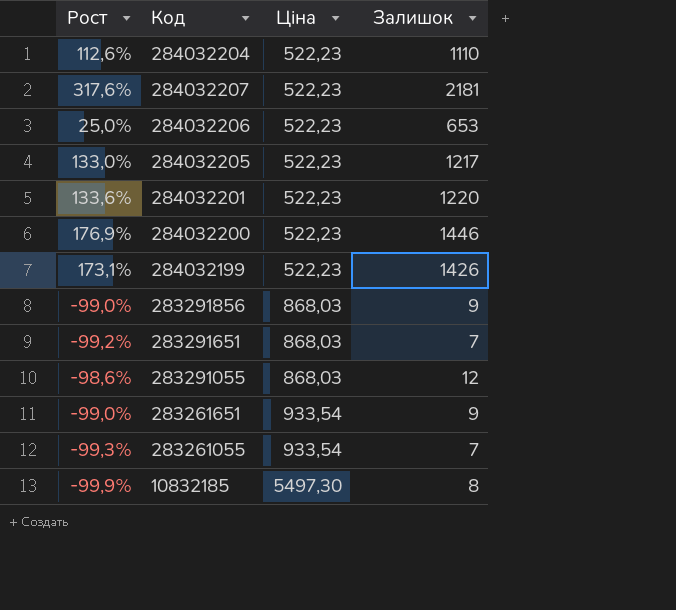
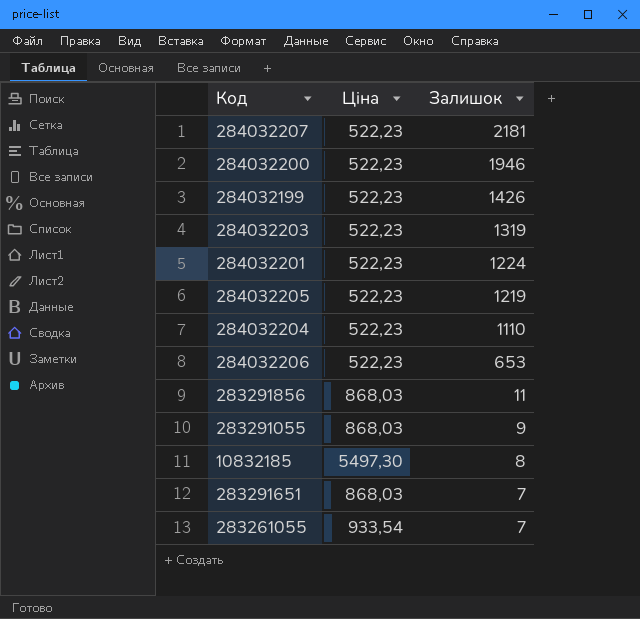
row order: Ціна ascending -> Залишок descending
column Рост | formula: ([Залишок] - [Ціна]) / [Ціна] -> none
row 283261651: -99,0% | 933,54 | 9 -> none
284032200 | Залишок: 1446 -> 1946
row 284032203: none -> 522,23 | 1319
284032201 | Залишок: 1220 -> 1224
284032205 | Залишок: 1217 -> 1219
283291856 | Залишок: 9 -> 11
283291055 | Залишок: 12 -> 9

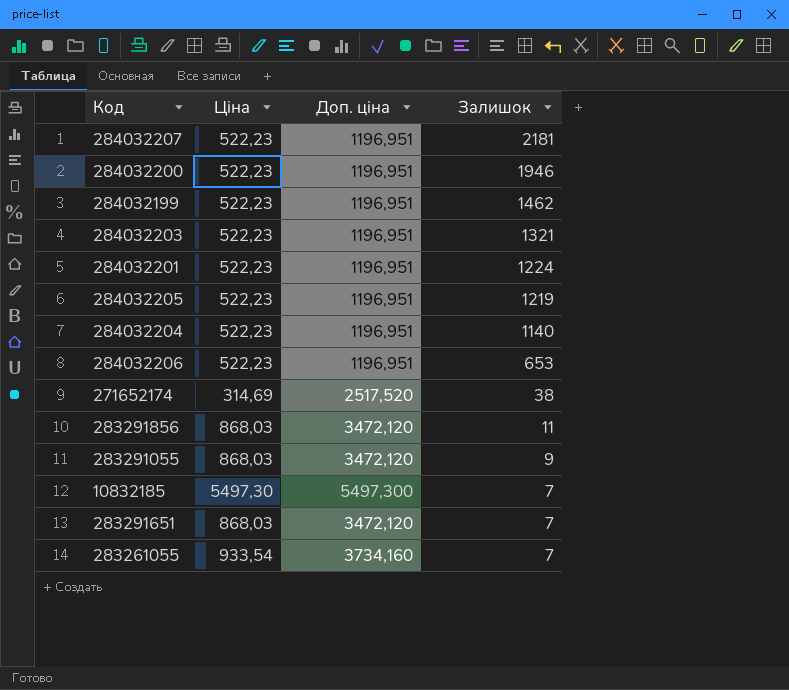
column Доп. ціна | position: none -> 3
284032199 | Залишок: 1426 -> 1462
284032203 | Залишок: 1319 -> 1321
284032204 | Залишок: 1110 -> 1140
row 271652174: none -> 314,69 | 2517,520 | 38
10832185 | Залишок: 8 -> 7

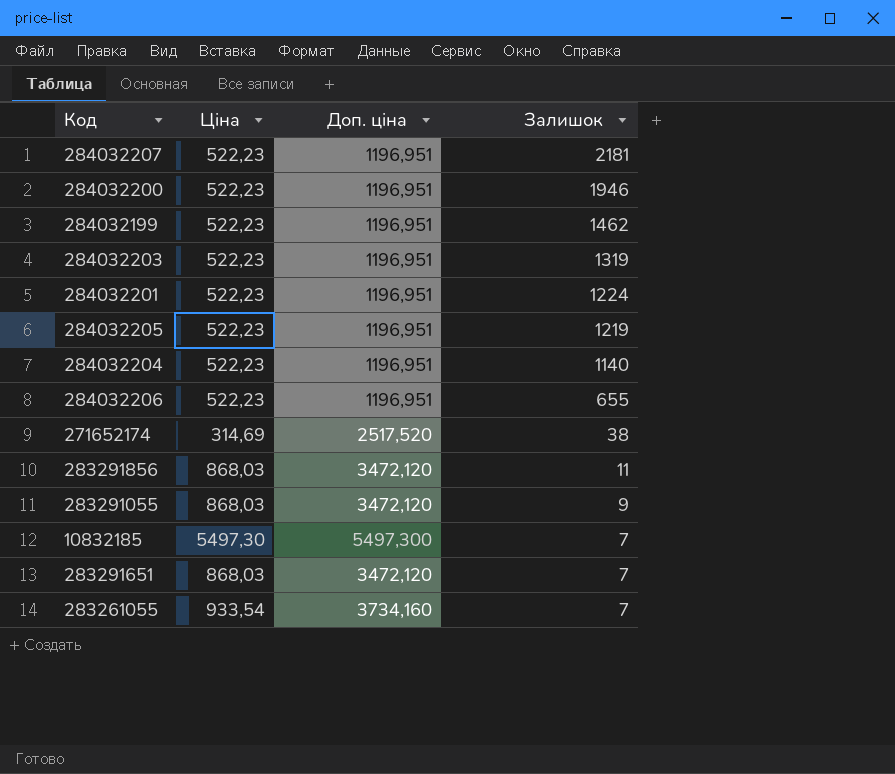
284032203 | Залишок: 1321 -> 1319
284032206 | Залишок: 653 -> 655

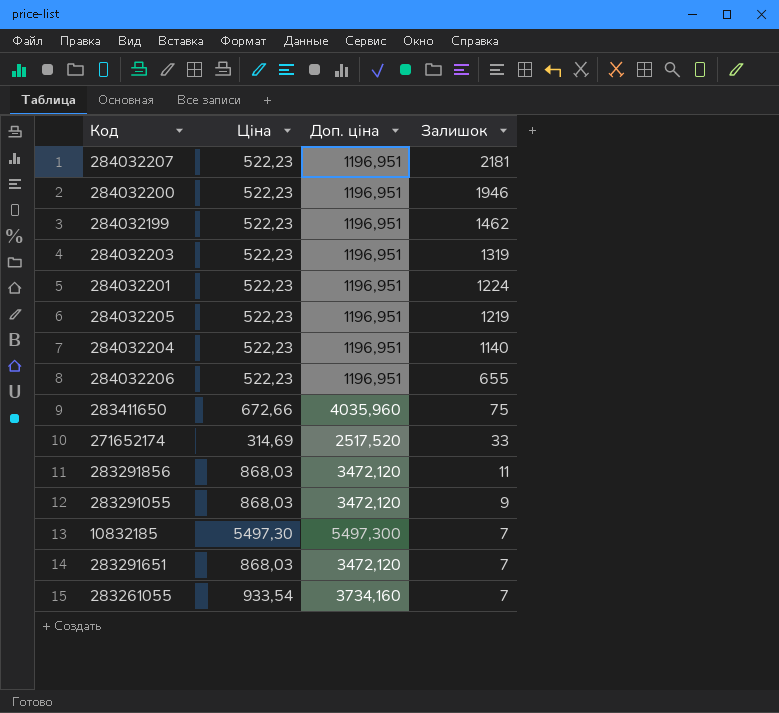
row 283411650: none -> 672,66 | 4035,960 | 75
271652174 | Залишок: 38 -> 33

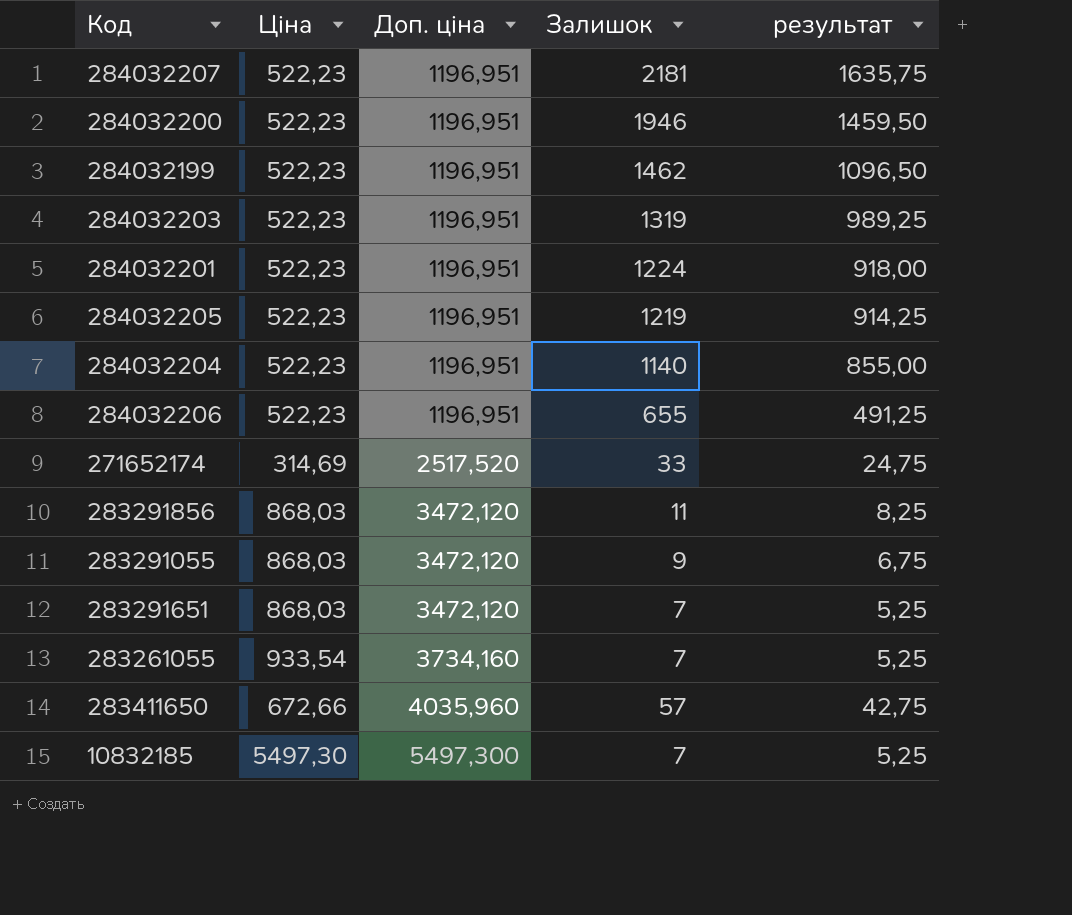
row order: Залишок descending -> Доп. ціна ascending
column результат | formula: none -> [Залишок] * 0,75
283411650 | Залишок: 75 -> 57

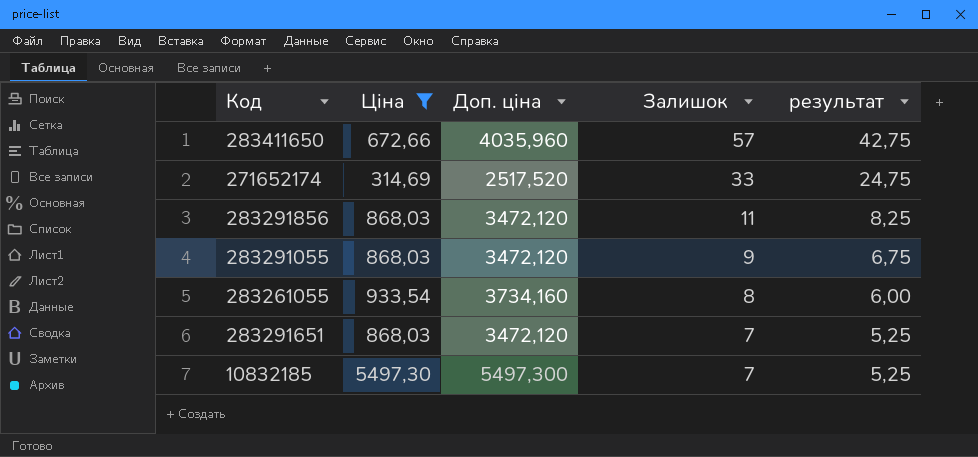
filter: none -> Ціна != 522,23
row order: Доп. ціна ascending -> Залишок descending
283261055 | Залишок: 7 -> 8
283261055 | результат: 5,25 -> 6,00

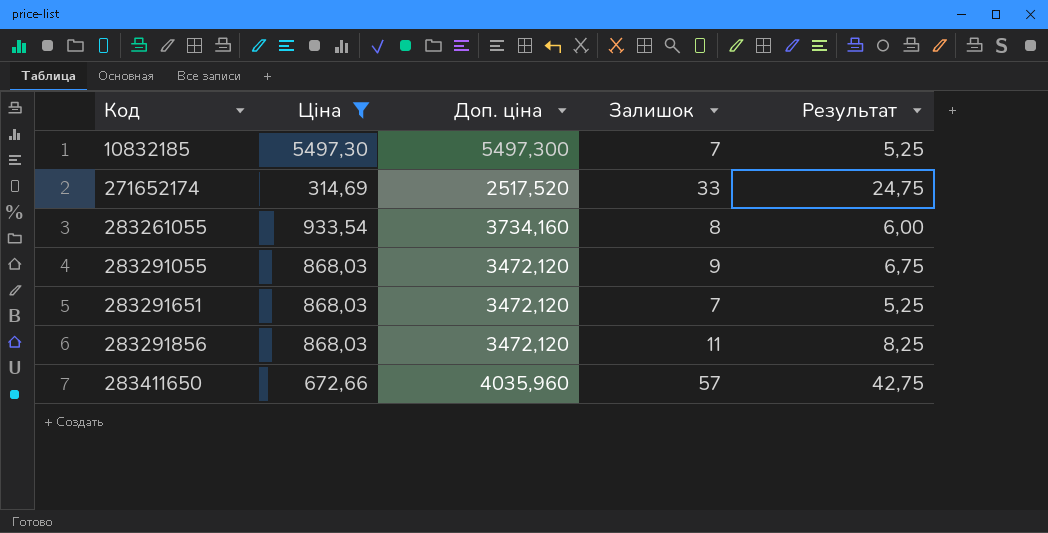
row order: Залишок descending -> Код ascending
column name: результат -> Результат

